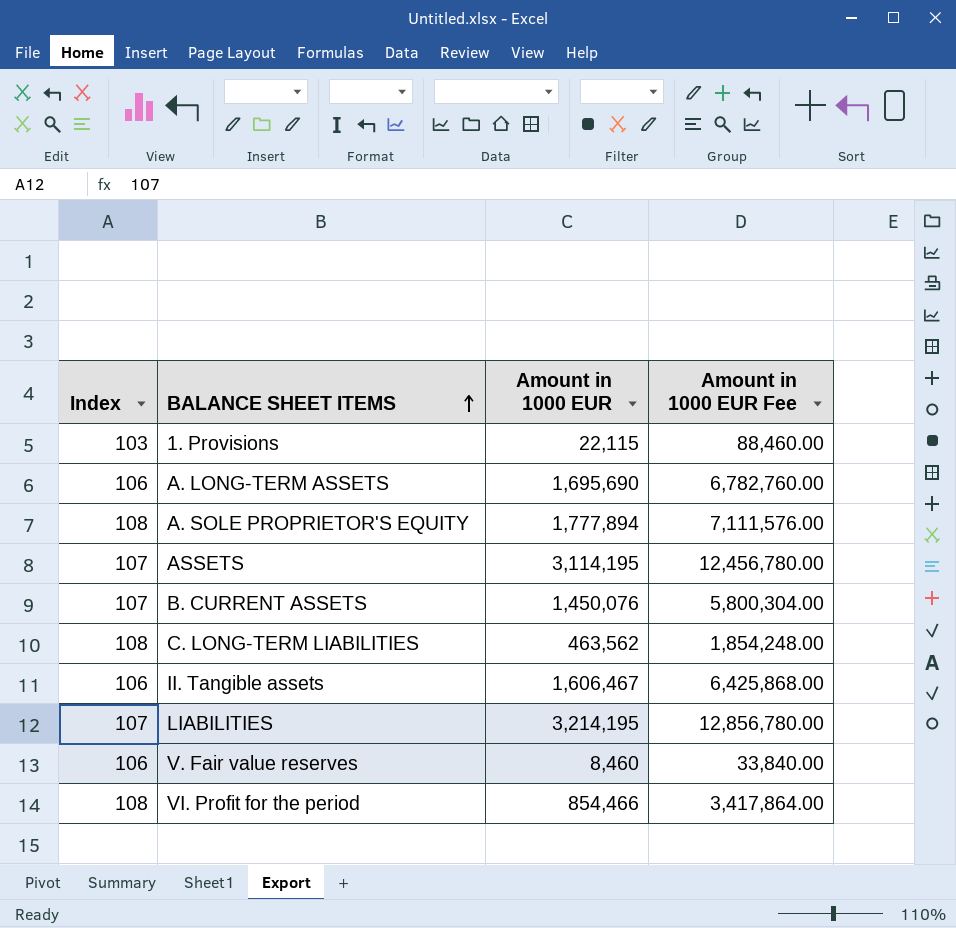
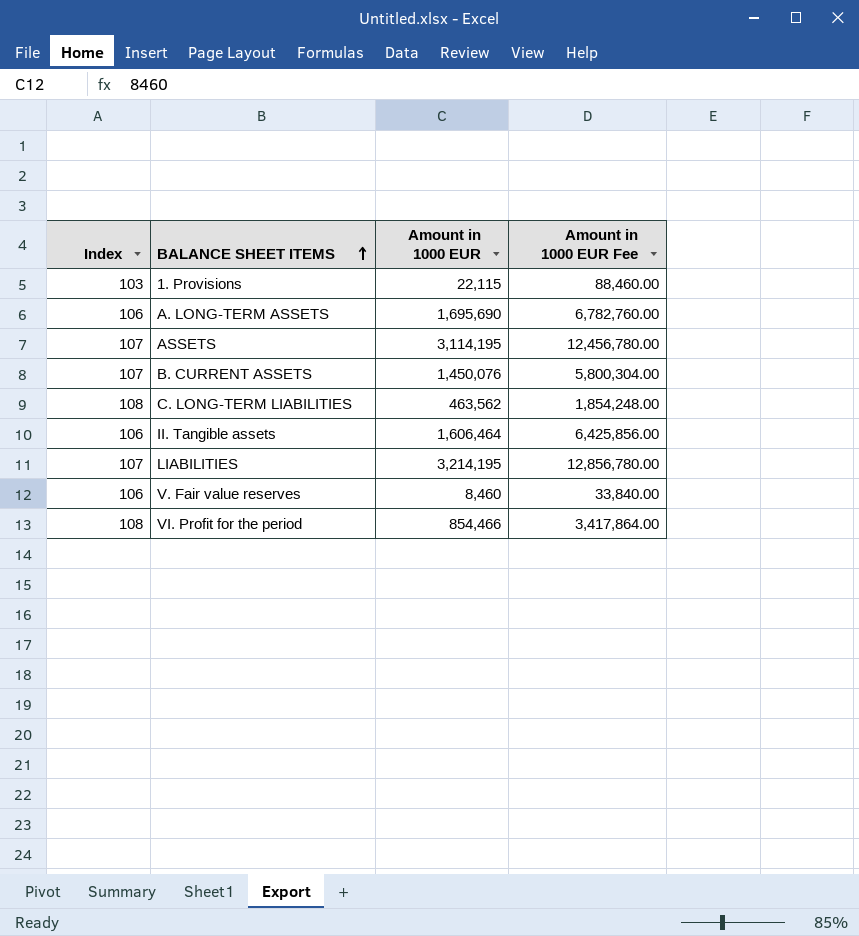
row A. SOLE PROPRIETOR'S EQUITY: 108 | 1,777,894 | 7,111,576.00 -> none
II. Tangible assets | Amount in 1000 EUR: 1,606,467 -> 1,606,464
II. Tangible assets | Amount in 1000 EUR Fee: 6,425,868.00 -> 6,425,856.00

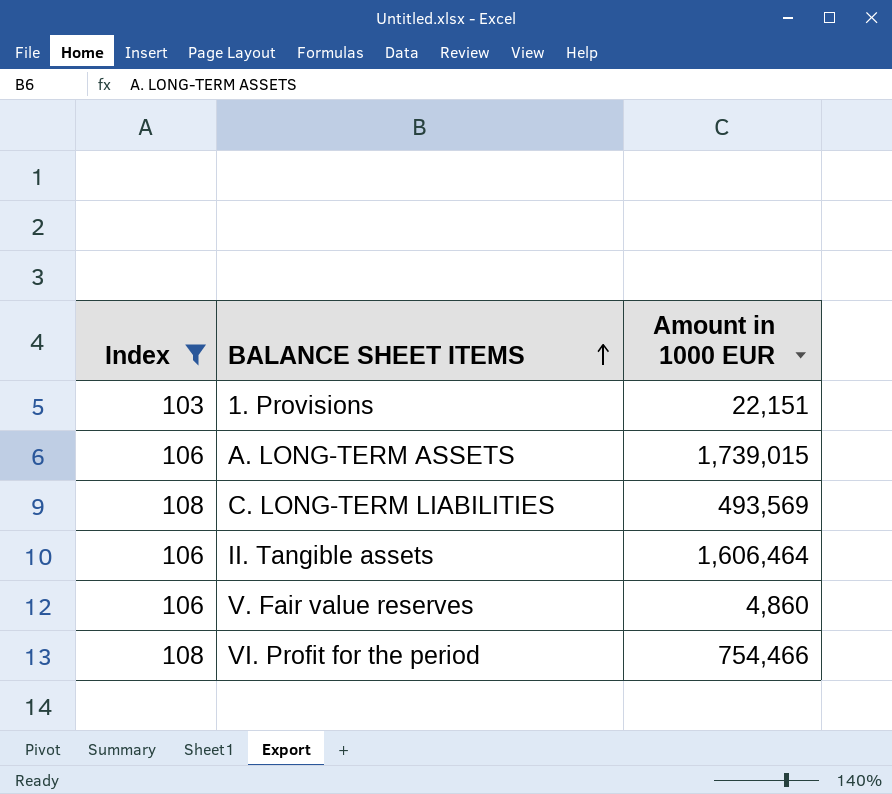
filter: none -> Index != 107
column Amount in 1000 EUR Fee | formula: [Amount in 1000 EUR] * 4 -> none
1. Provisions | Amount in 1000 EUR: 22,115 -> 22,151
A. LONG-TERM ASSETS | Amount in 1000 EUR: 1,695,690 -> 1,739,015
C. LONG-TERM LIABILITIES | Amount in 1000 EUR: 463,562 -> 493,569
V. Fair value reserves | Amount in 1000 EUR: 8,460 -> 4,860
VI. Profit for the period | Amount in 1000 EUR: 854,466 -> 754,466

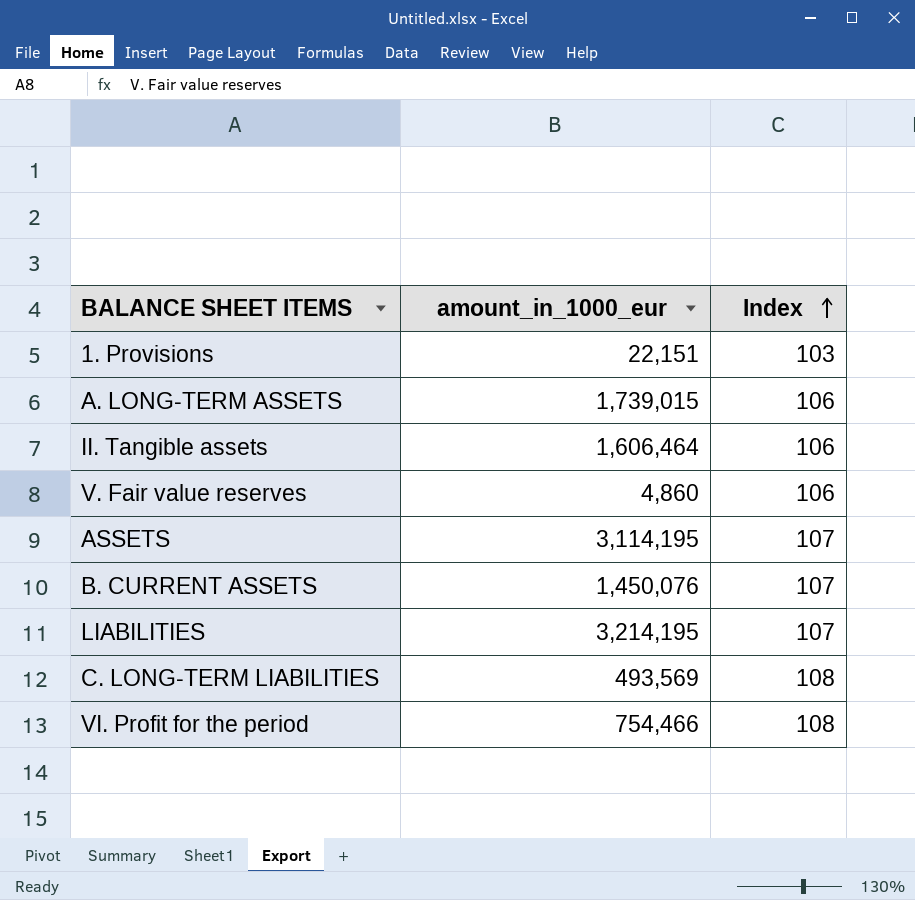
filter: Index != 107 -> none
row order: BALANCE SHEET ITEMS ascending -> Index ascending
column name: Amount in 1000 EUR -> amount_in_1000_eur
column Index | position: 1 -> 3

